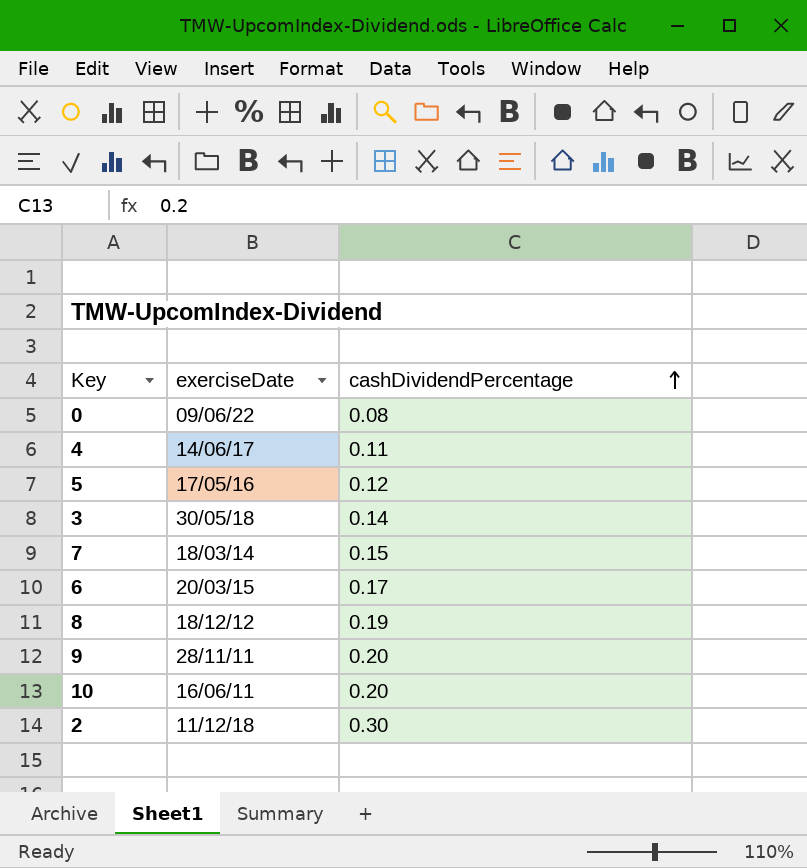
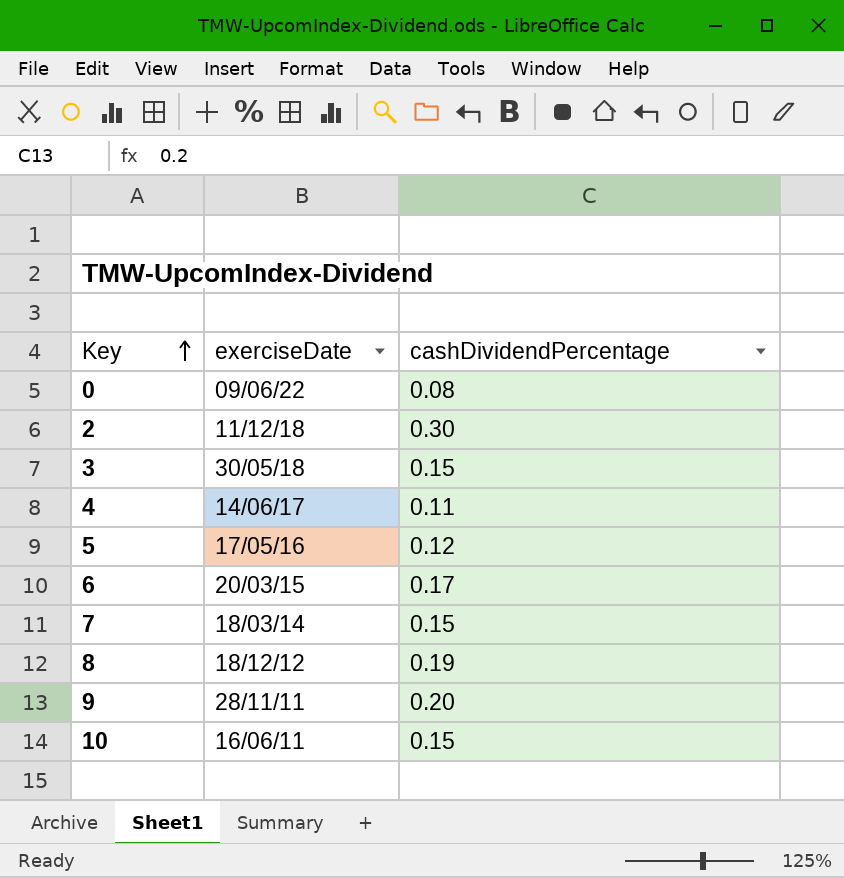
row order: cashDividendPercentage ascending -> Key ascending
3 | cashDividendPercentage: 0.14 -> 0.15
10 | cashDividendPercentage: 0.20 -> 0.15

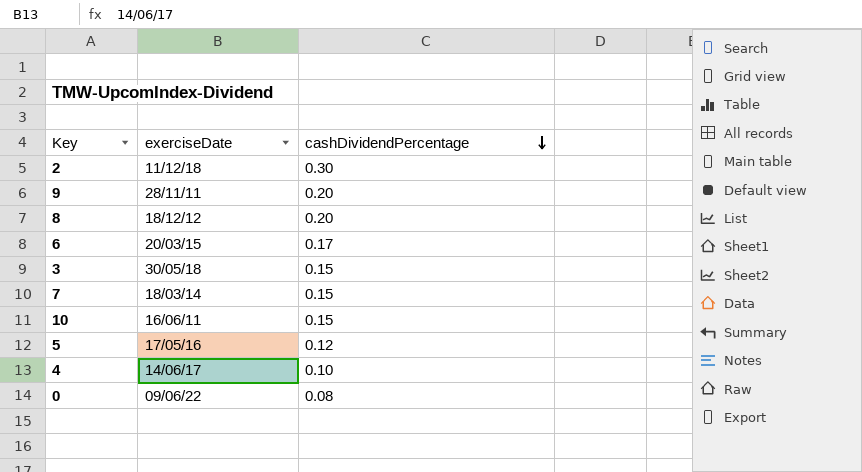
row order: Key ascending -> cashDividendPercentage descending
8 | cashDividendPercentage: 0.19 -> 0.20
4 | cashDividendPercentage: 0.11 -> 0.10

